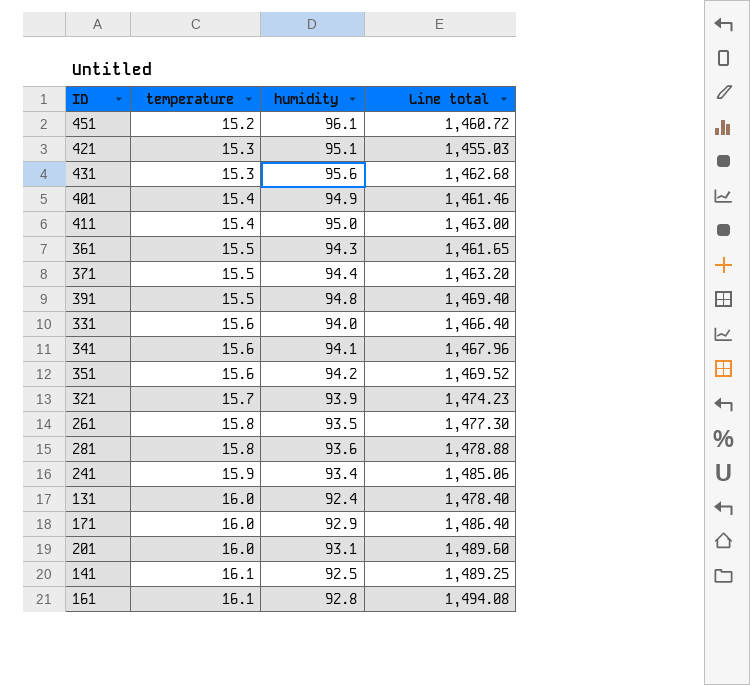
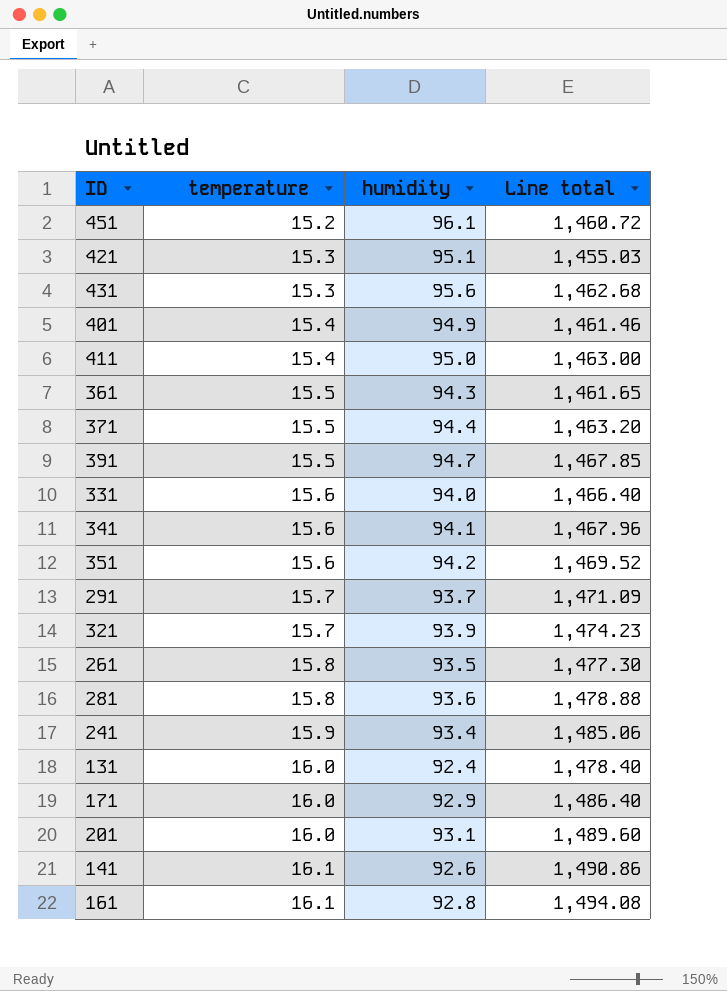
391 | humidity: 94.8 -> 94.7
391 | Line total: 1,469.40 -> 1,467.85
row 291: none -> 15.7 | 93.7 | 1,471.09
141 | humidity: 92.5 -> 92.6
141 | Line total: 1,489.25 -> 1,490.86

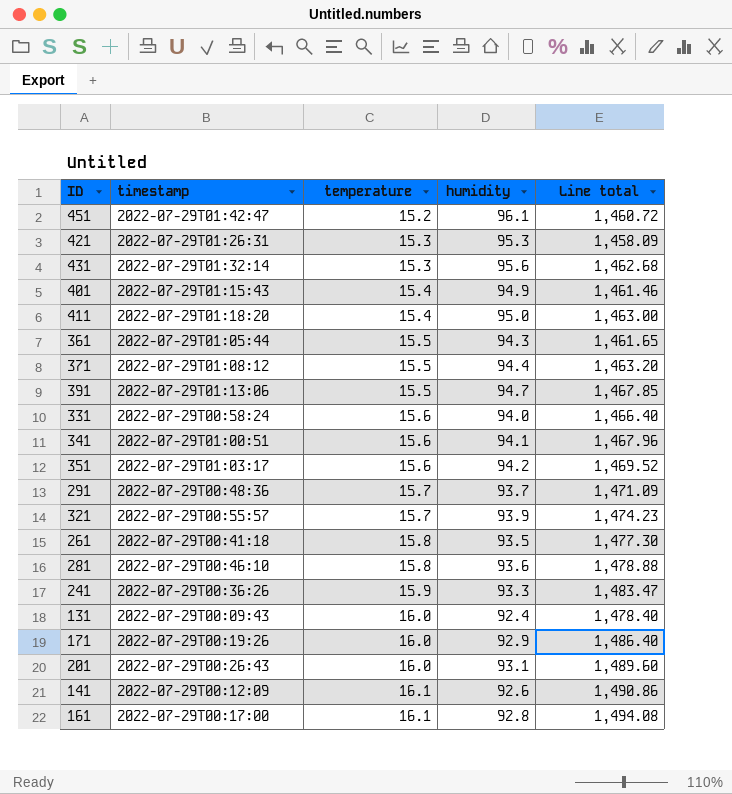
column timestamp | position: none -> 2
421 | humidity: 95.1 -> 95.3
421 | Line total: 1,455.03 -> 1,458.09
241 | humidity: 93.4 -> 93.3
241 | Line total: 1,485.06 -> 1,483.47

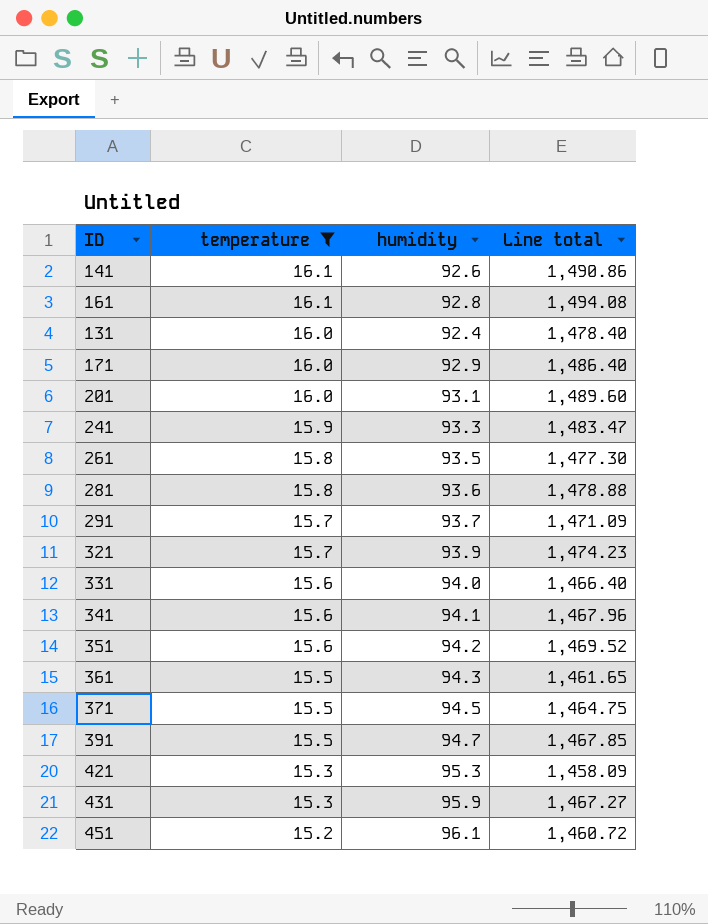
filter: none -> temperature != 15.4
row order: temperature ascending -> temperature descending
column timestamp | position: 2 -> none
371 | humidity: 94.4 -> 94.5
371 | Line total: 1,463.20 -> 1,464.75
431 | humidity: 95.6 -> 95.9
431 | Line total: 1,462.68 -> 1,467.27

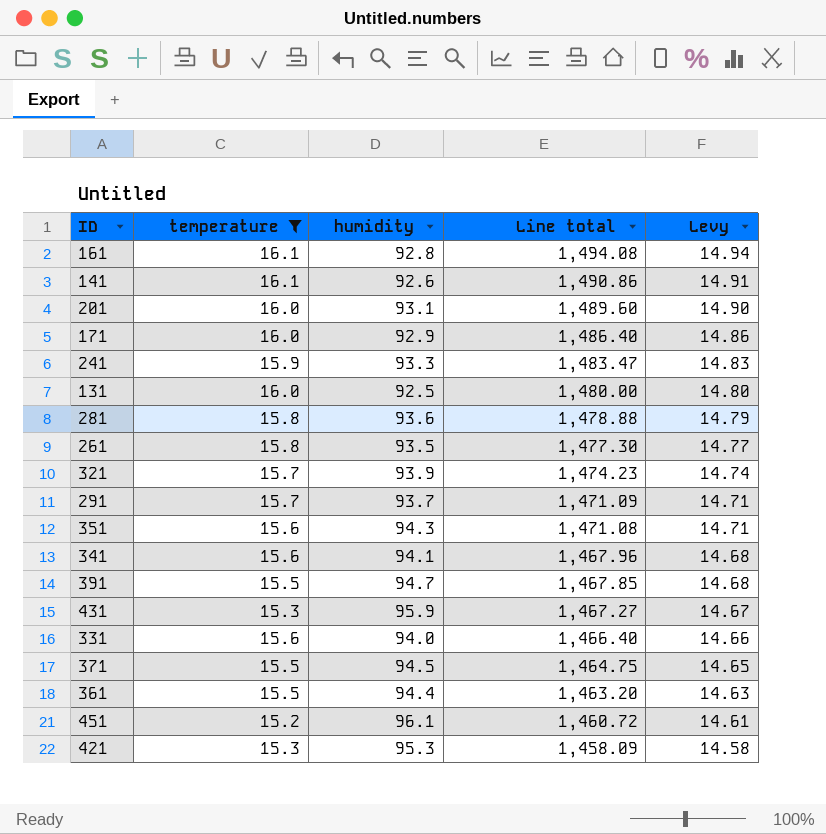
row order: temperature descending -> Line total descending
column Levy | formula: none -> [Line total] * 0.01
131 | humidity: 92.4 -> 92.5
131 | Line total: 1,478.40 -> 1,480.00
351 | humidity: 94.2 -> 94.3
351 | Line total: 1,469.52 -> 1,471.08
361 | humidity: 94.3 -> 94.4
361 | Line total: 1,461.65 -> 1,463.20

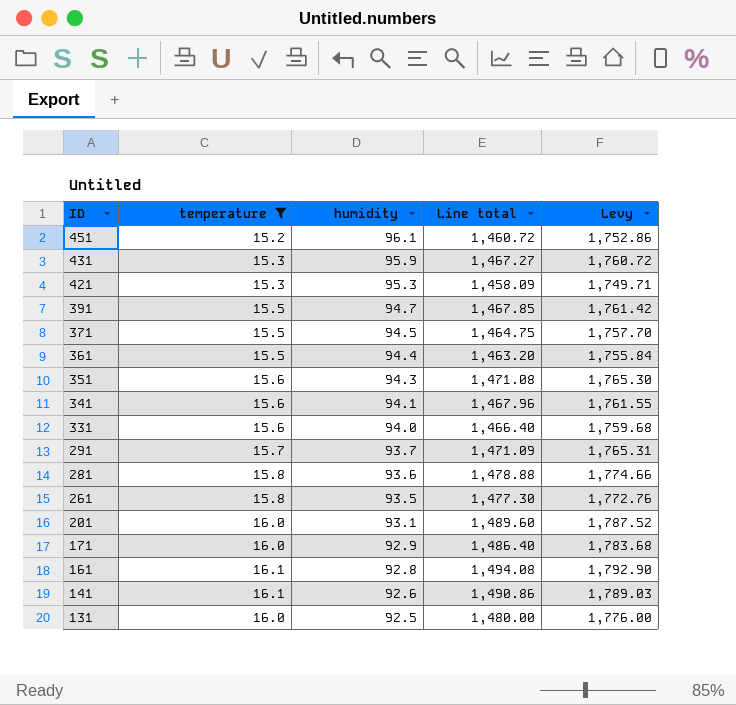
row order: Line total descending -> ID descending
column Levy | formula: [Line total] * 0.01 -> [Line total] * 1.2
row 241: 15.9 | 93.3 | 1,483.47 | 14.83 -> none
row 321: 15.7 | 93.9 | 1,474.23 | 14.74 -> none

